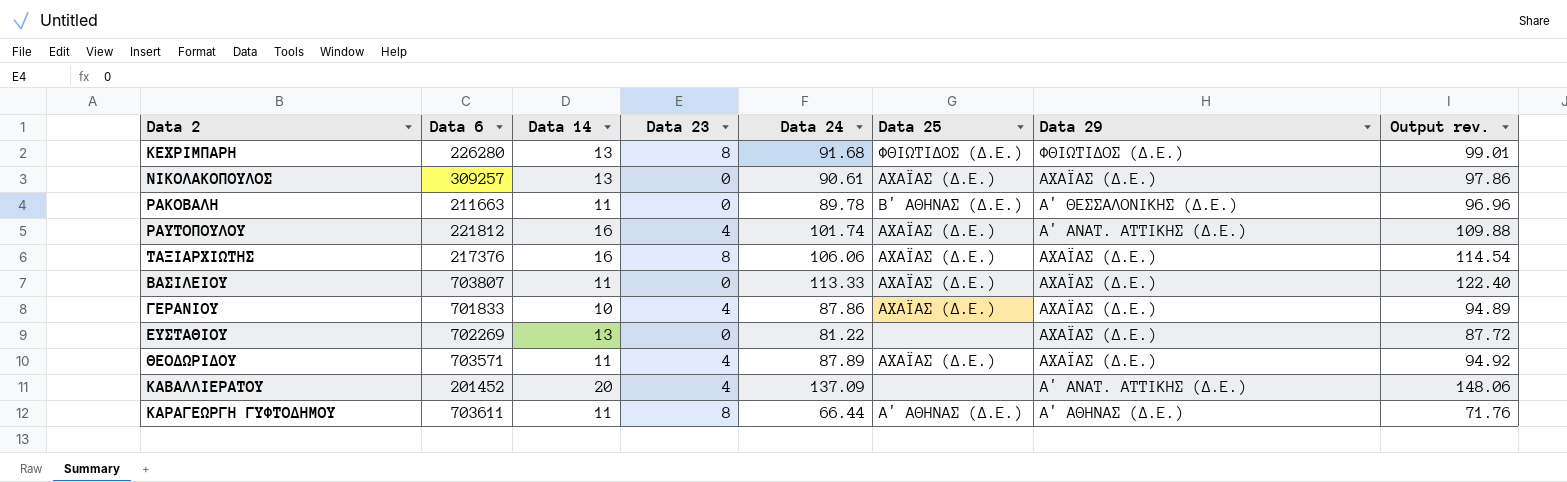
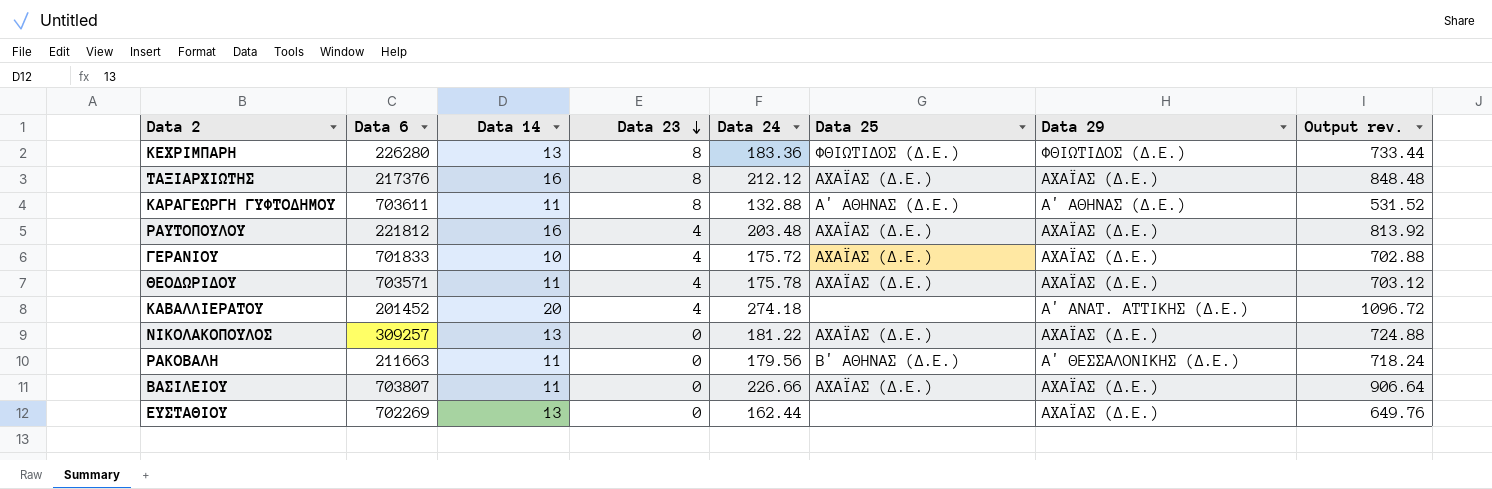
row order: none -> Data 23 descending
column Output rev. | formula: [Data 24] * 1.08 -> [Data 24] * 4
ΚΕΧΡΙΜΠΑΡΗ | Data 24: 91.68 -> 183.36
ΤΑΞΙΑΡΧΙΩΤΗΣ | Data 24: 106.06 -> 212.12
ΚΑΡΑΓΕΩΡΓΗ ΓΥΦΤΟΔΗΜΟΥ | Data 24: 66.44 -> 132.88
ΡΑΥΤΟΠΟΥΛΟΥ | Data 24: 101.74 -> 203.48
ΡΑΥΤΟΠΟΥΛΟΥ | Data 29: Α΄ ΑΝΑΤ. ΑΤΤΙΚΗΣ (Δ.Ε.) -> ΑΧΑΪΑΣ (Δ.Ε.)
ΓΕΡΑΝΙΟΥ | Data 24: 87.86 -> 175.72
ΘΕΟΔΩΡΙΔΟΥ | Data 24: 87.89 -> 175.78
ΚΑΒΑΛΛΙΕΡΑΤΟΥ | Data 24: 137.09 -> 274.18
ΝΙΚΟΛΑΚΟΠΟΥΛΟΣ | Data 24: 90.61 -> 181.22
ΡΑΚΟΒΑΛΗ | Data 24: 89.78 -> 179.56
ΒΑΣΙΛΕΙΟΥ | Data 24: 113.33 -> 226.66
ΕΥΣΤΑΘΙΟΥ | Data 24: 81.22 -> 162.44

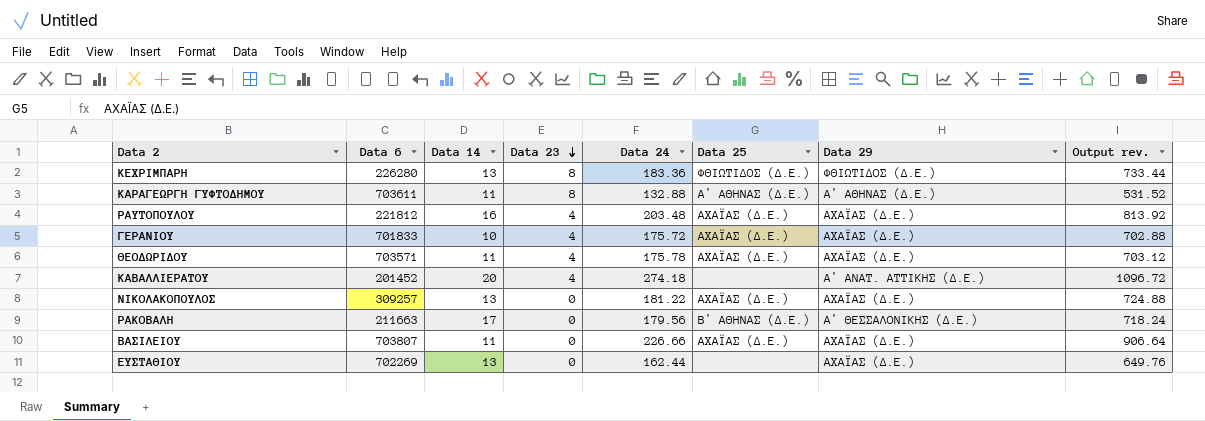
row ΤΑΞΙΑΡΧΙΩΤΗΣ: 217376 | 16 | 8 | 212.12 | ΑΧΑΪΑΣ (Δ.Ε.) | ΑΧΑΪΑΣ (Δ.Ε.) | 848.48 -> none
ΡΑΚΟΒΑΛΗ | Data 14: 11 -> 17

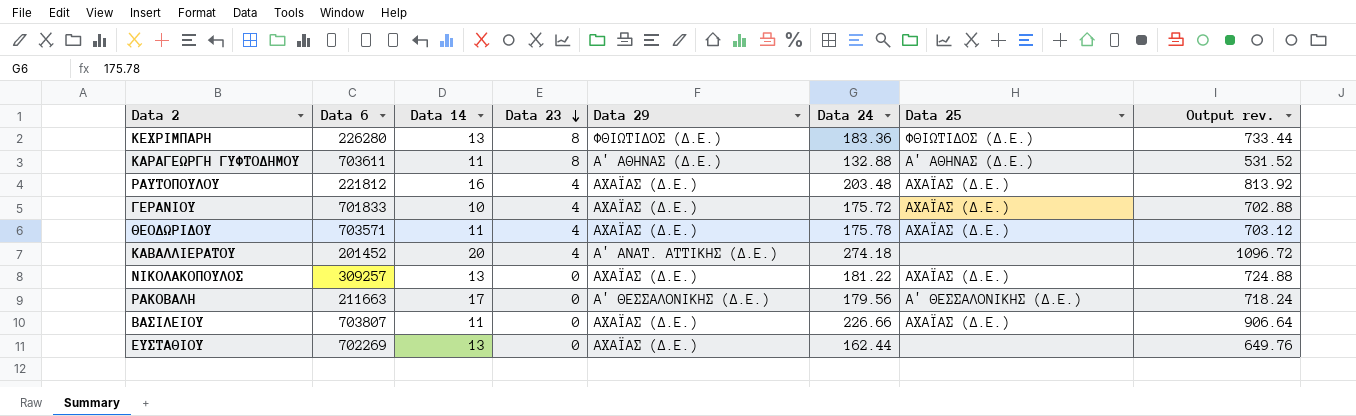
column Data 29 | position: 7 -> 5
ΡΑΚΟΒΑΛΗ | Data 25: Β΄ ΑΘΗΝΑΣ (Δ.Ε.) -> Α΄ ΘΕΣΣΑΛΟΝΙΚΗΣ (Δ.Ε.)

